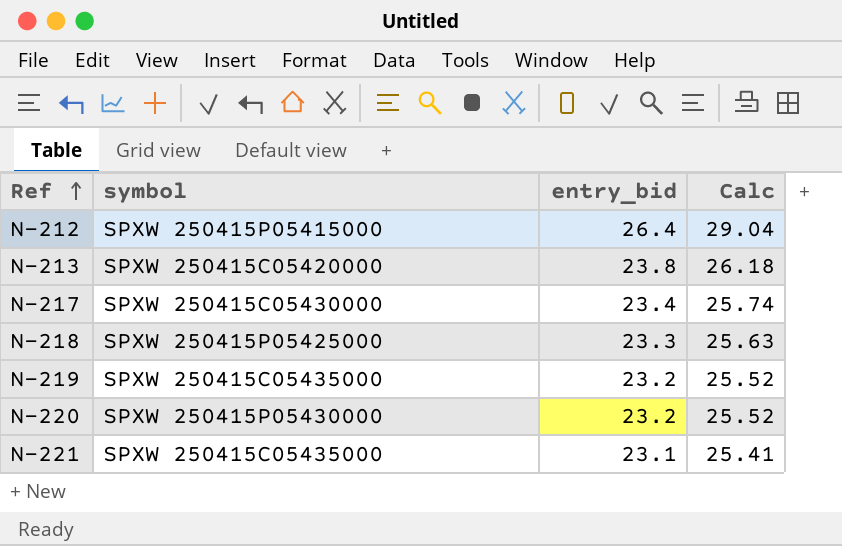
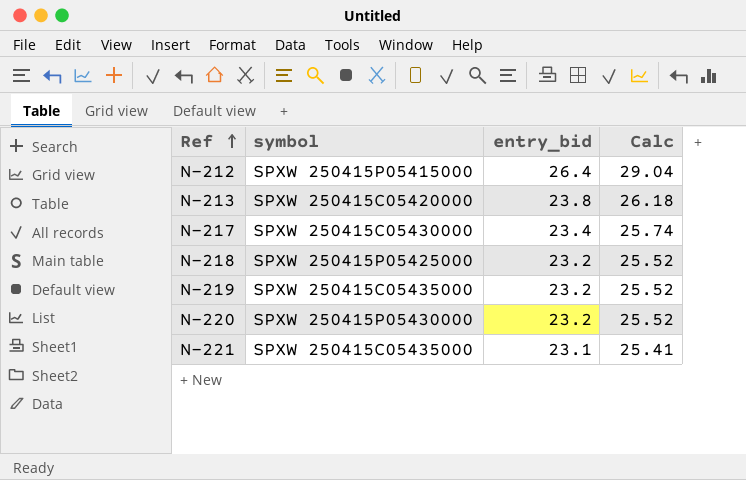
N-218 | entry_bid: 23.3 -> 23.2
N-218 | Calc: 25.63 -> 25.52

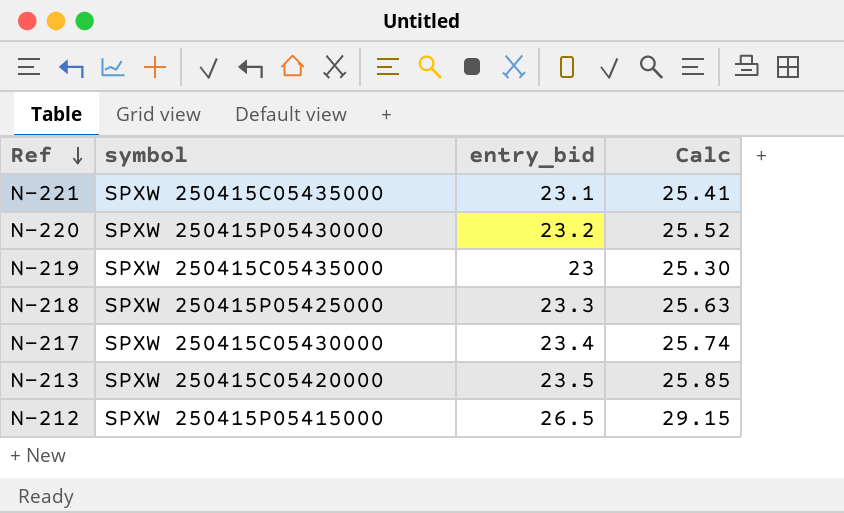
row order: Ref ascending -> Ref descending
N-219 | entry_bid: 23.2 -> 23
N-219 | Calc: 25.52 -> 25.30
N-218 | entry_bid: 23.2 -> 23.3
N-218 | Calc: 25.52 -> 25.63
N-213 | entry_bid: 23.8 -> 23.5
N-213 | Calc: 26.18 -> 25.85
N-212 | entry_bid: 26.4 -> 26.5
N-212 | Calc: 29.04 -> 29.15

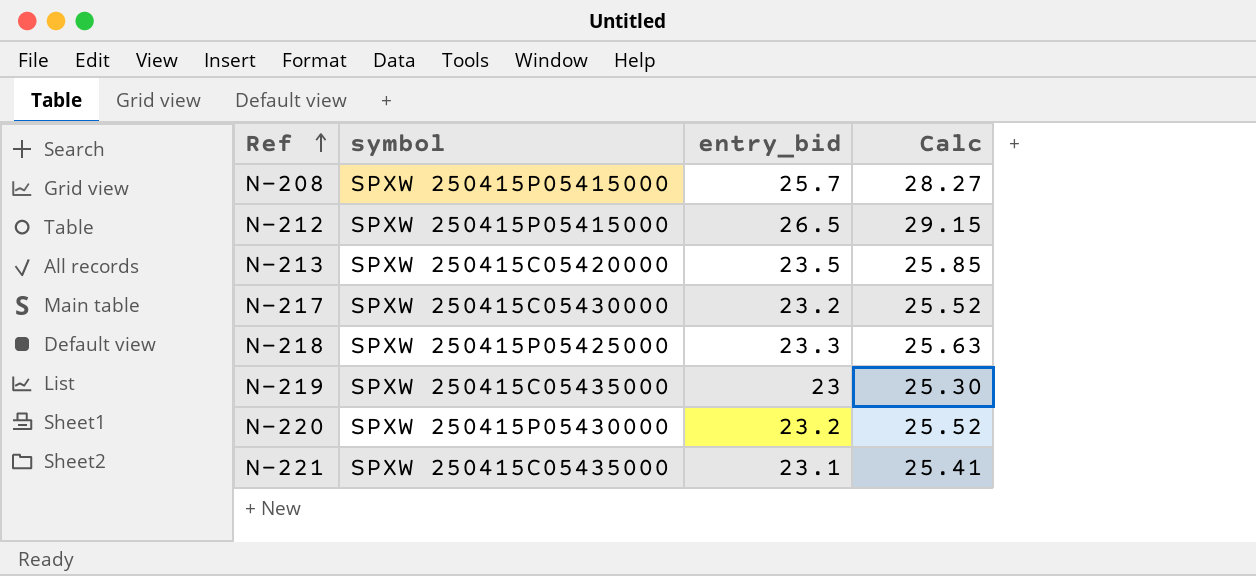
row order: Ref descending -> Ref ascending
row N-208: none -> SPXW 250415P05415000 | 25.7 | 28.27
N-217 | entry_bid: 23.4 -> 23.2
N-217 | Calc: 25.74 -> 25.52

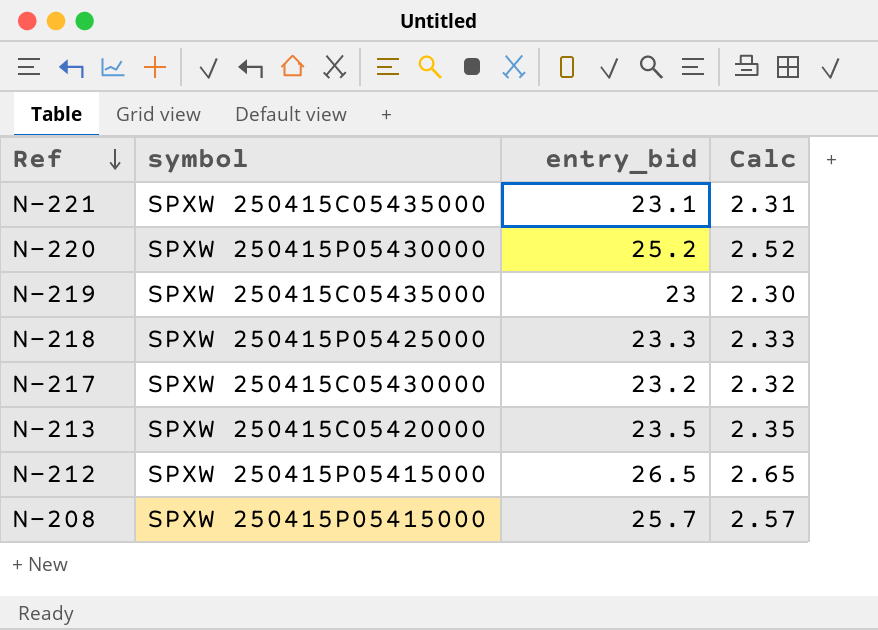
row order: Ref ascending -> Ref descending
column Calc | formula: [entry_bid] * 1.1 -> [entry_bid] * 0.1
N-220 | entry_bid: 23.2 -> 25.2

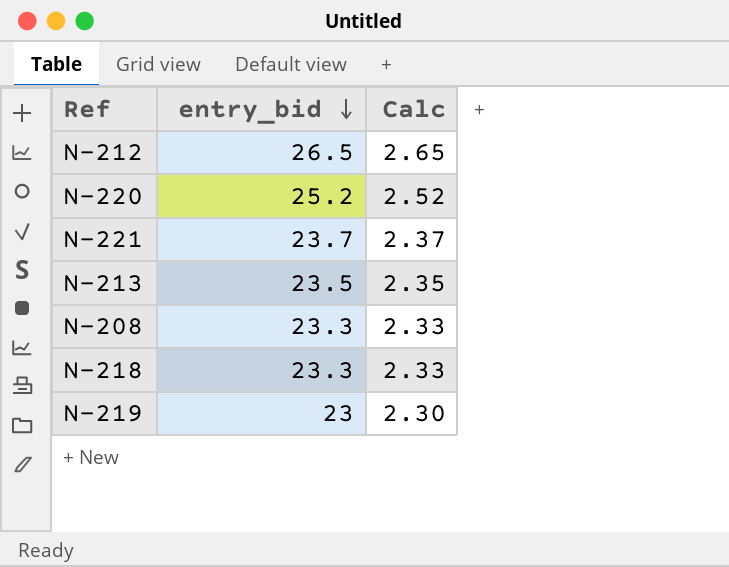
row order: Ref descending -> entry_bid descending
column symbol | position: 2 -> none
row N-217: SPXW 250415C05430000 | 23.2 | 2.32 -> none
N-221 | entry_bid: 23.1 -> 23.7
N-221 | Calc: 2.31 -> 2.37
N-208 | entry_bid: 25.7 -> 23.3
N-208 | Calc: 2.57 -> 2.33

